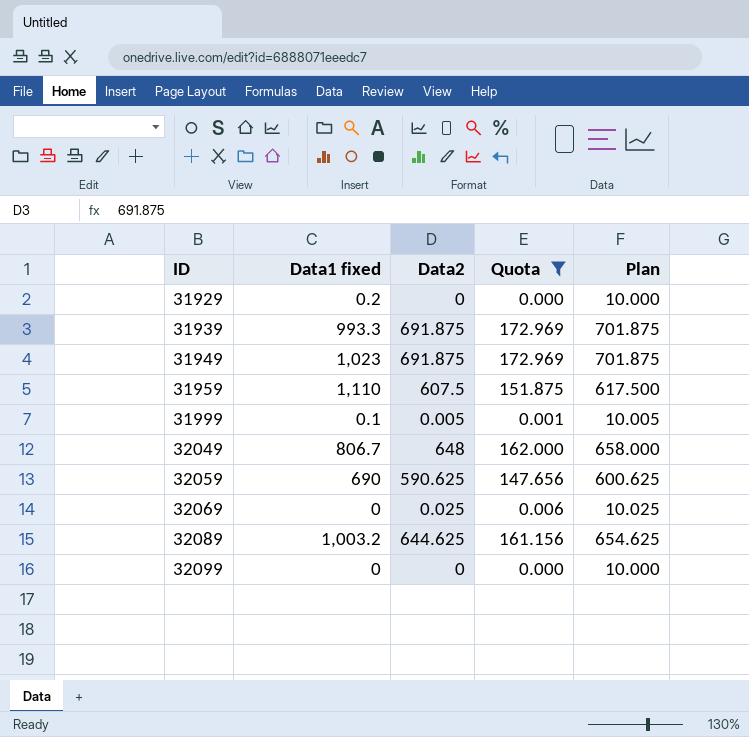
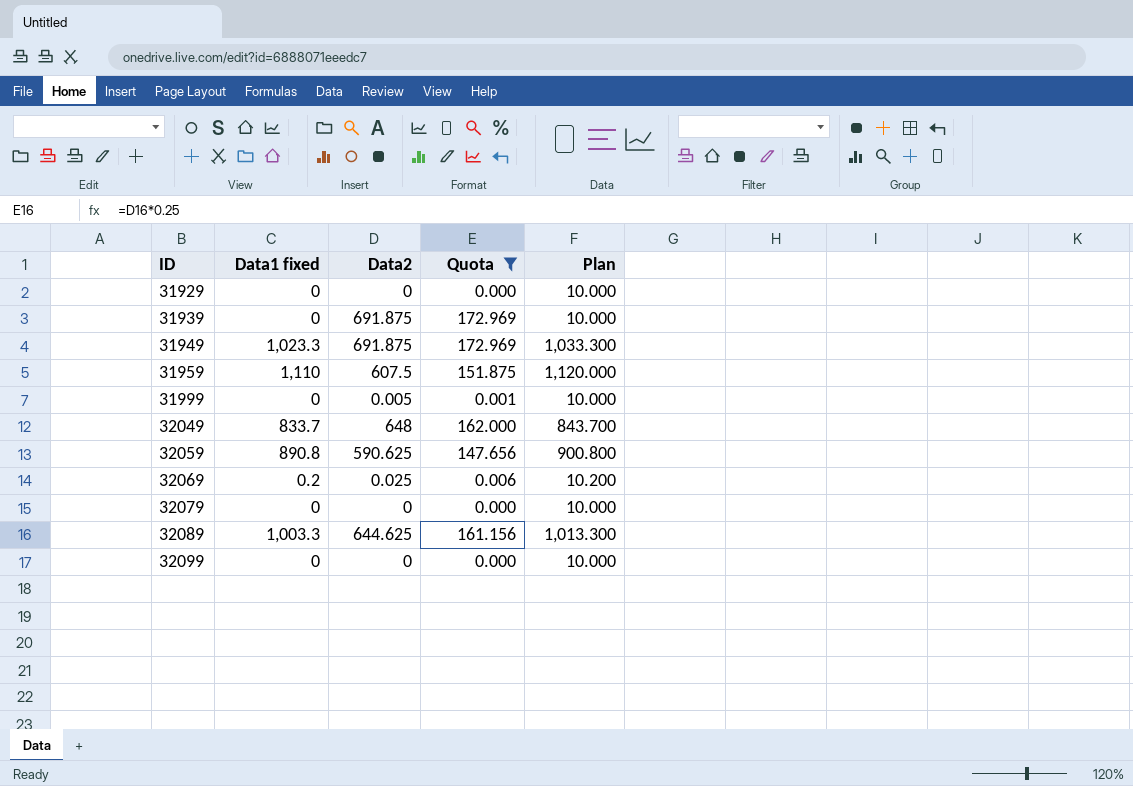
column Plan | formula: [Data2] + 10 -> [Data1 fixed] + 10
31929 | Data1 fixed: 0.2 -> 0
31939 | Data1 fixed: 993.3 -> 0
31949 | Data1 fixed: 1,023 -> 1,023.3
31999 | Data1 fixed: 0.1 -> 0
32049 | Data1 fixed: 806.7 -> 833.7
32059 | Data1 fixed: 690 -> 890.8
32069 | Data1 fixed: 0 -> 0.2
row 32079: none -> 0 | 0 | 0.000 | 10.000
32089 | Data1 fixed: 1,003.2 -> 1,003.3

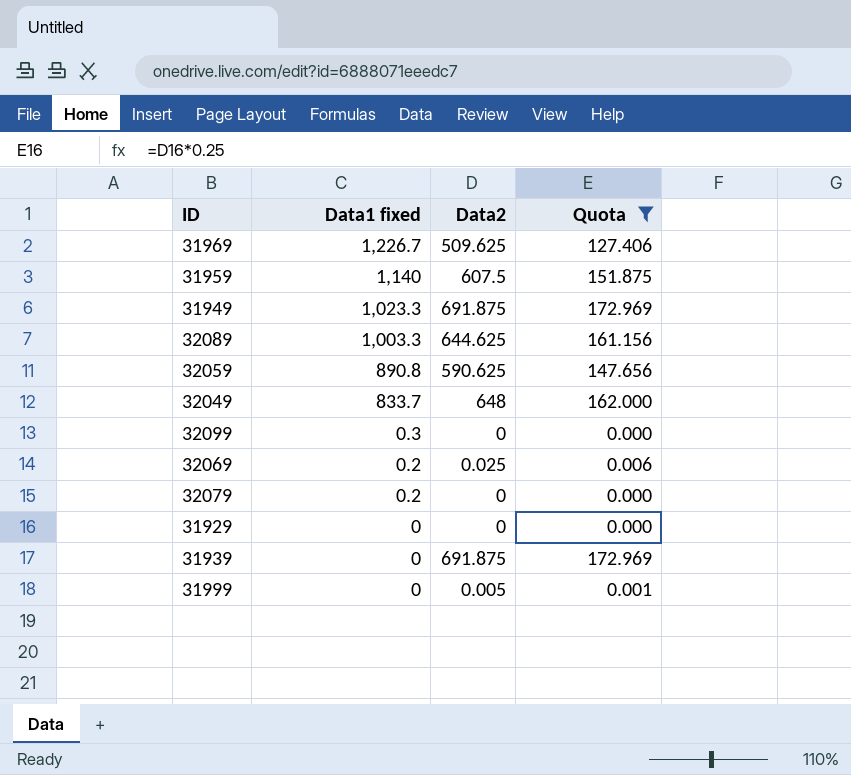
row order: ID ascending -> Data1 fixed descending
column Plan | formula: [Data1 fixed] + 10 -> none
row 31969: none -> 1,226.7 | 509.625 | 127.406
31959 | Data1 fixed: 1,110 -> 1,140
32099 | Data1 fixed: 0 -> 0.3
32079 | Data1 fixed: 0 -> 0.2

